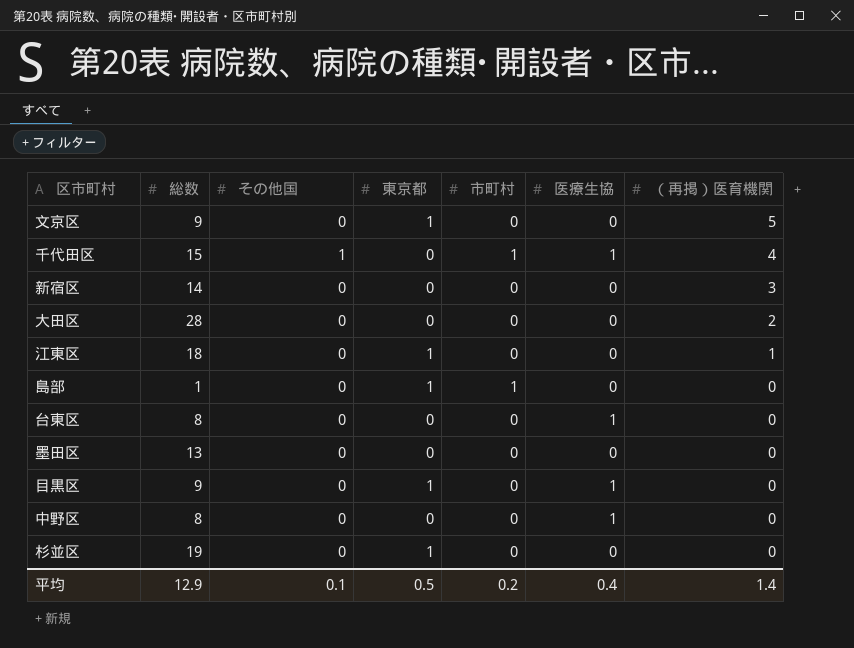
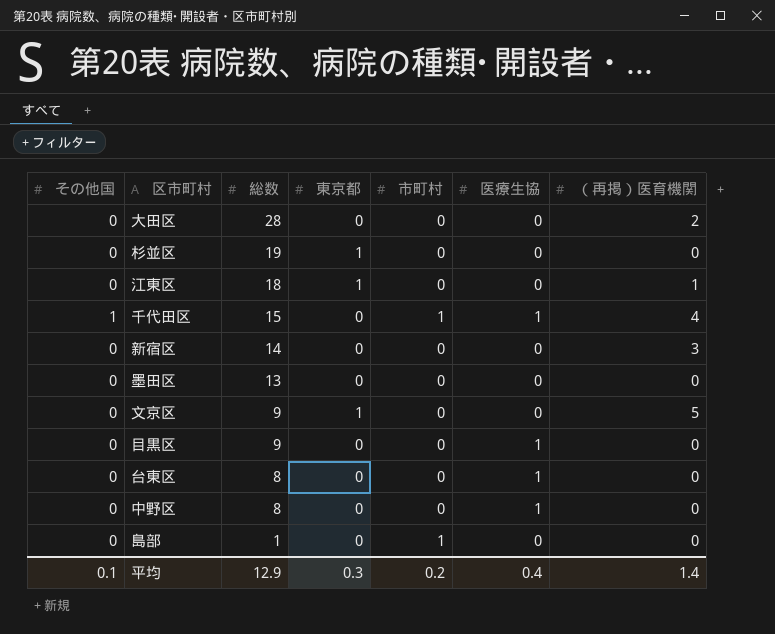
row order: （再掲）医育機関 descending -> 総数 descending
column その他国 | position: 3 -> 1
目黒区 | 東京都: 1 -> 0
島部 | 東京都: 1 -> 0
平均 | 東京都: 0.5 -> 0.3

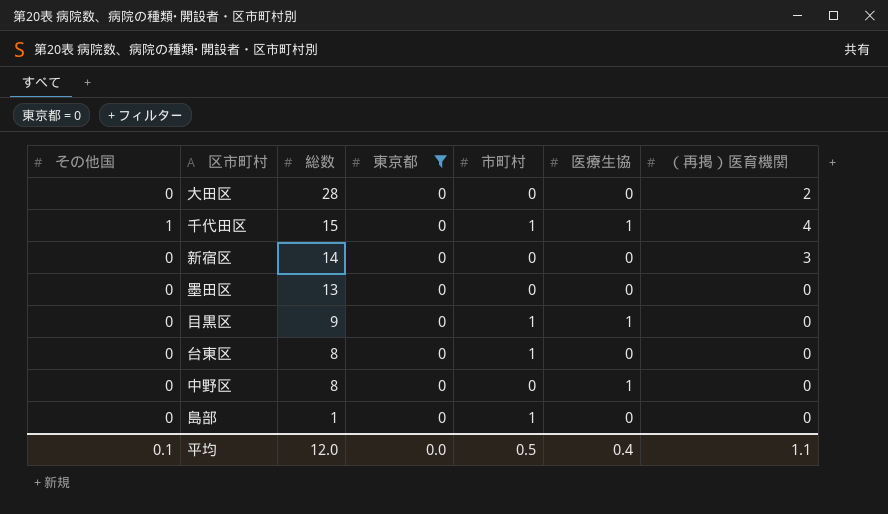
filter: none -> 東京都 = 0
目黒区 | 市町村: 0 -> 1
台東区 | 市町村: 0 -> 1
台東区 | 医療生協: 1 -> 0
平均 | 総数: 12.9 -> 12.0
平均 | 東京都: 0.3 -> 0.0
平均 | 市町村: 0.2 -> 0.5
平均 | （再掲）医育機関: 1.4 -> 1.1

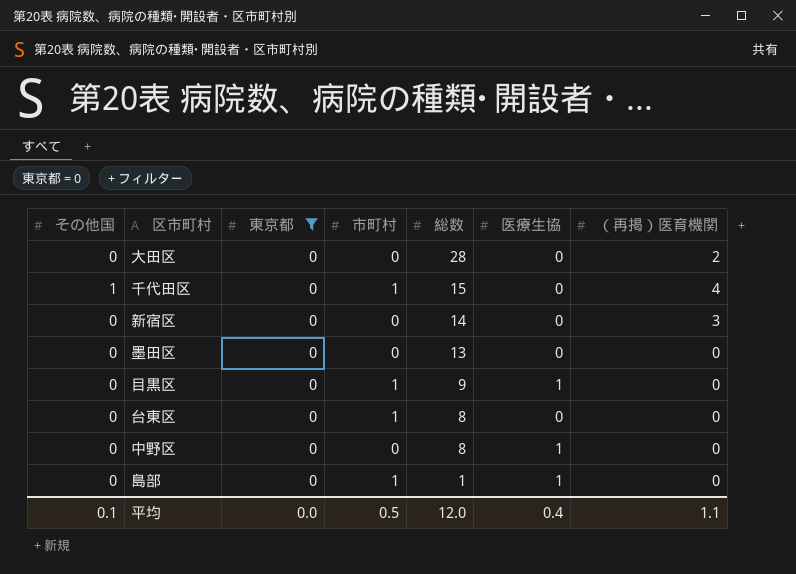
column 総数 | position: 3 -> 5
千代田区 | 医療生協: 1 -> 0
島部 | 医療生協: 0 -> 1

